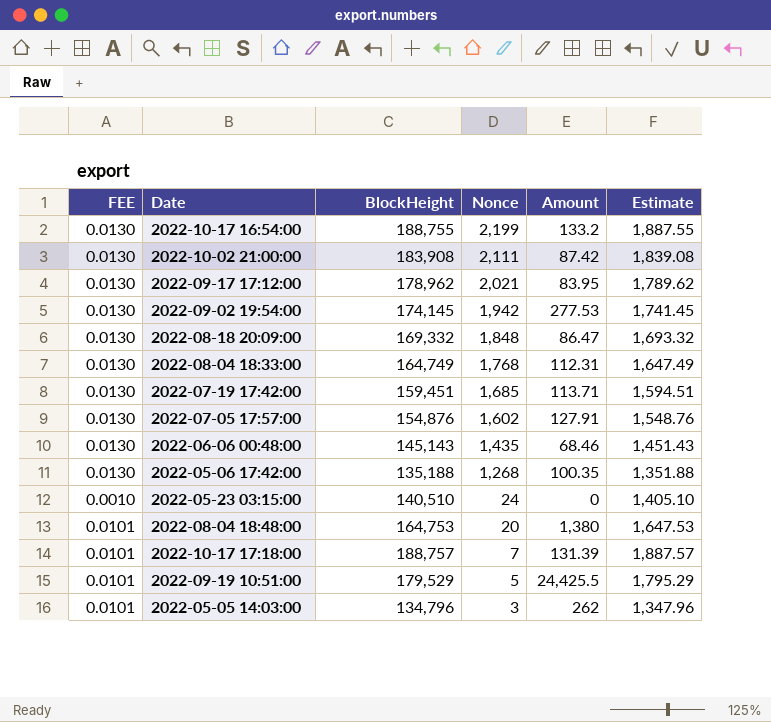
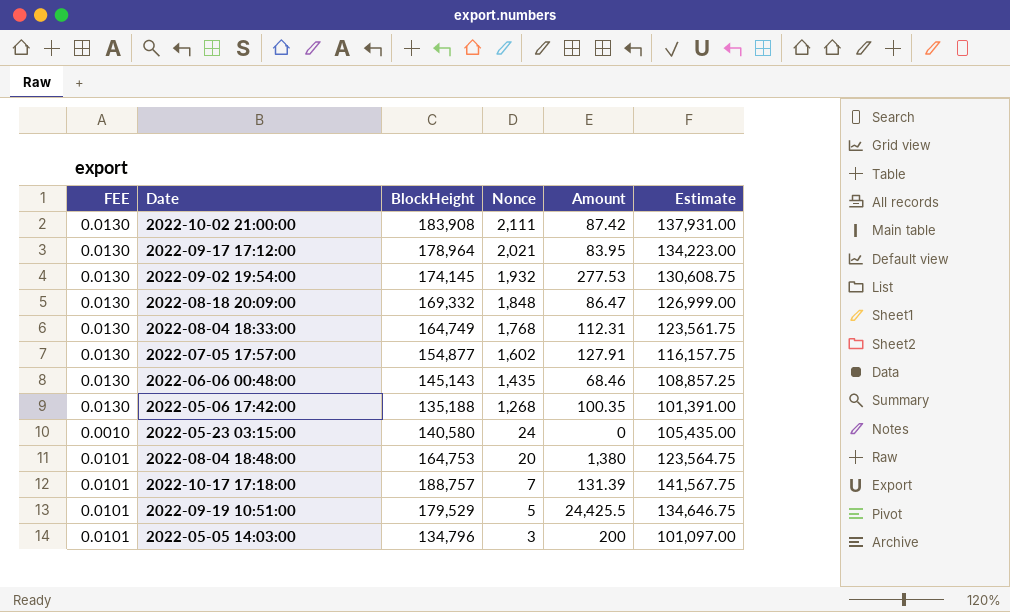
column Estimate | formula: [BlockHeight] * 0.01 -> [BlockHeight] * 0.75
row 2022-10-17 16:54:00: 0.0130 | 188,755 | 2,199 | 133.2 | 1,887.55 -> none
row 2022-07-19 17:42:00: 0.0130 | 159,451 | 1,685 | 113.71 | 1,594.51 -> none
2022-09-17 17:12:00 | BlockHeight: 178,962 -> 178,964
2022-09-02 19:54:00 | Nonce: 1,942 -> 1,932
2022-07-05 17:57:00 | BlockHeight: 154,876 -> 154,877
2022-05-23 03:15:00 | BlockHeight: 140,510 -> 140,580
2022-05-05 14:03:00 | Amount: 262 -> 200

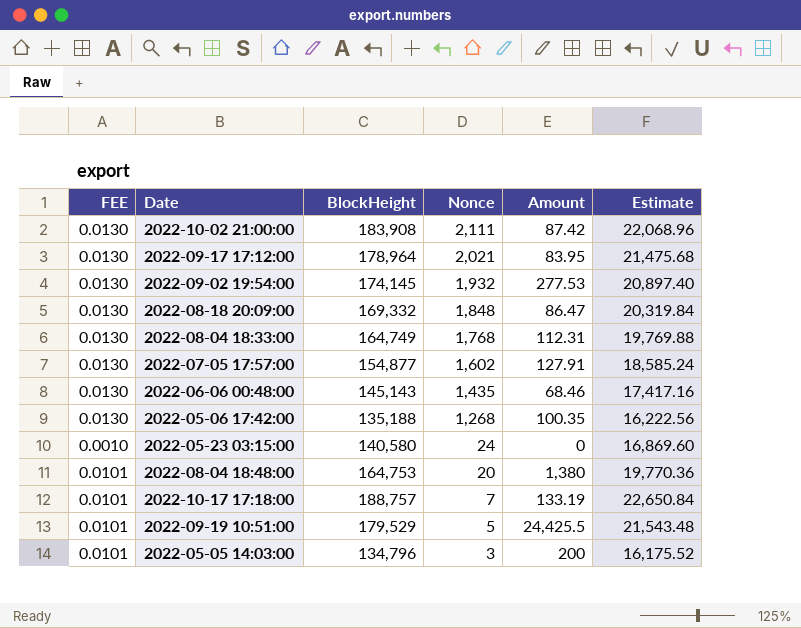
column Estimate | formula: [BlockHeight] * 0.75 -> [BlockHeight] * 0.12
2022-10-17 17:18:00 | Amount: 131.39 -> 133.19

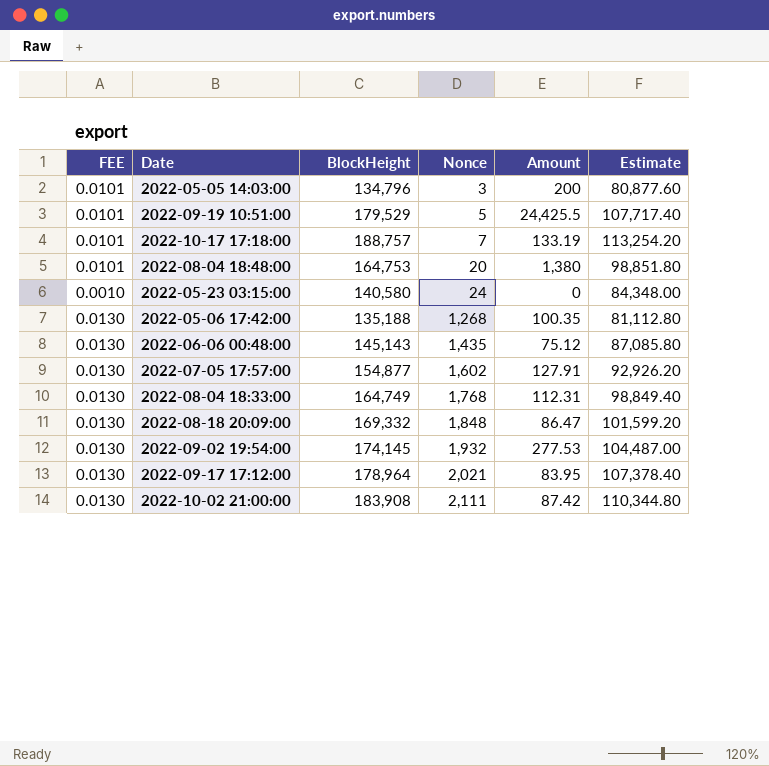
row order: Nonce descending -> Nonce ascending
column Estimate | formula: [BlockHeight] * 0.12 -> [BlockHeight] * 0.6
2022-06-06 00:48:00 | Amount: 68.46 -> 75.12

